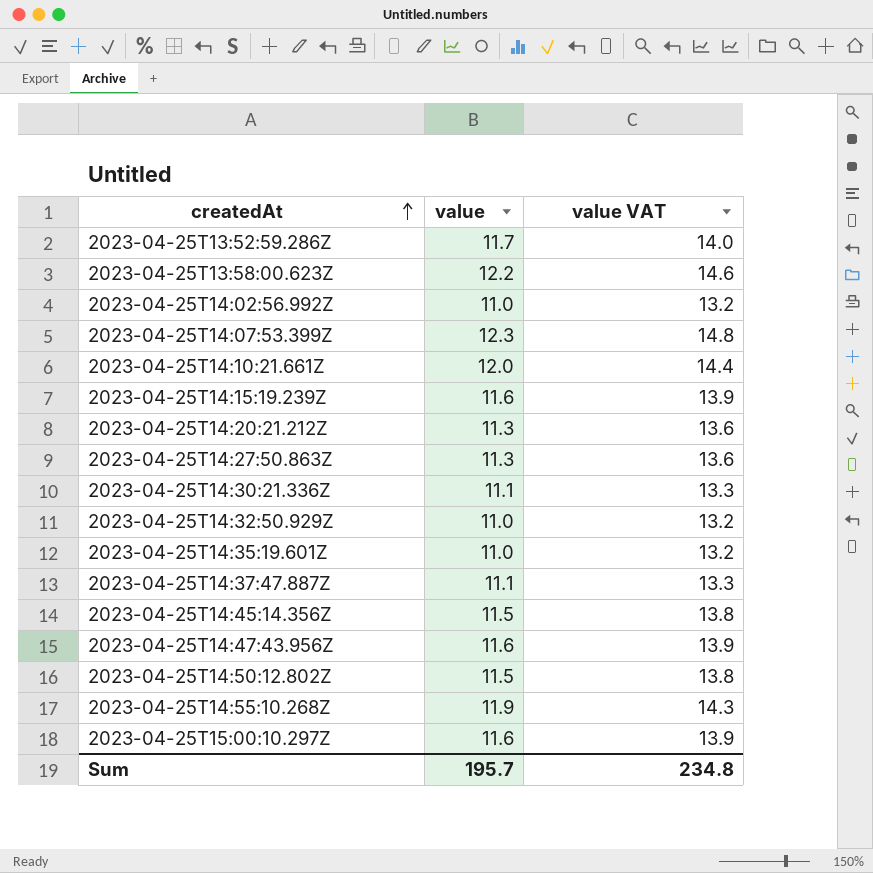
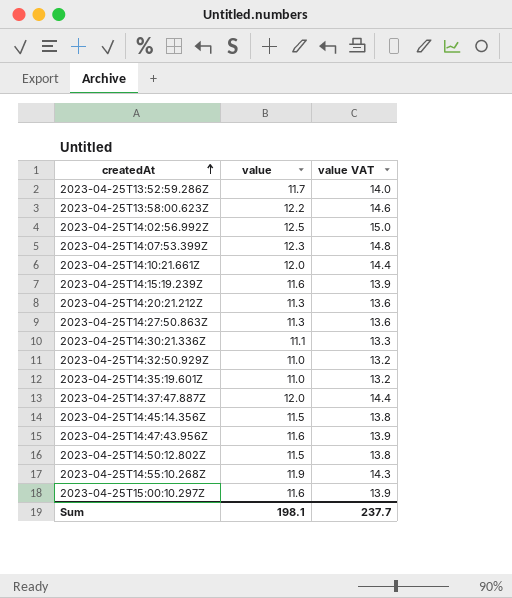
2023-04-25T14:02:56.992Z | value: 11.0 -> 12.5
2023-04-25T14:02:56.992Z | value VAT: 13.2 -> 15.0
2023-04-25T14:37:47.887Z | value: 11.1 -> 12.0
2023-04-25T14:37:47.887Z | value VAT: 13.3 -> 14.4
Sum | value: 195.7 -> 198.1
Sum | value VAT: 234.8 -> 237.7

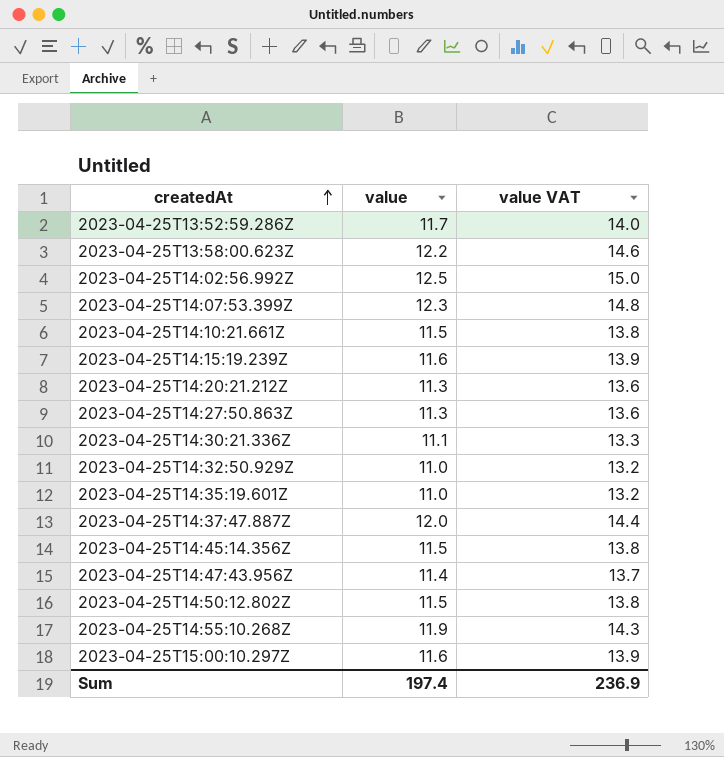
2023-04-25T14:10:21.661Z | value: 12.0 -> 11.5
2023-04-25T14:10:21.661Z | value VAT: 14.4 -> 13.8
2023-04-25T14:47:43.956Z | value: 11.6 -> 11.4
2023-04-25T14:47:43.956Z | value VAT: 13.9 -> 13.7
Sum | value: 198.1 -> 197.4
Sum | value VAT: 237.7 -> 236.9

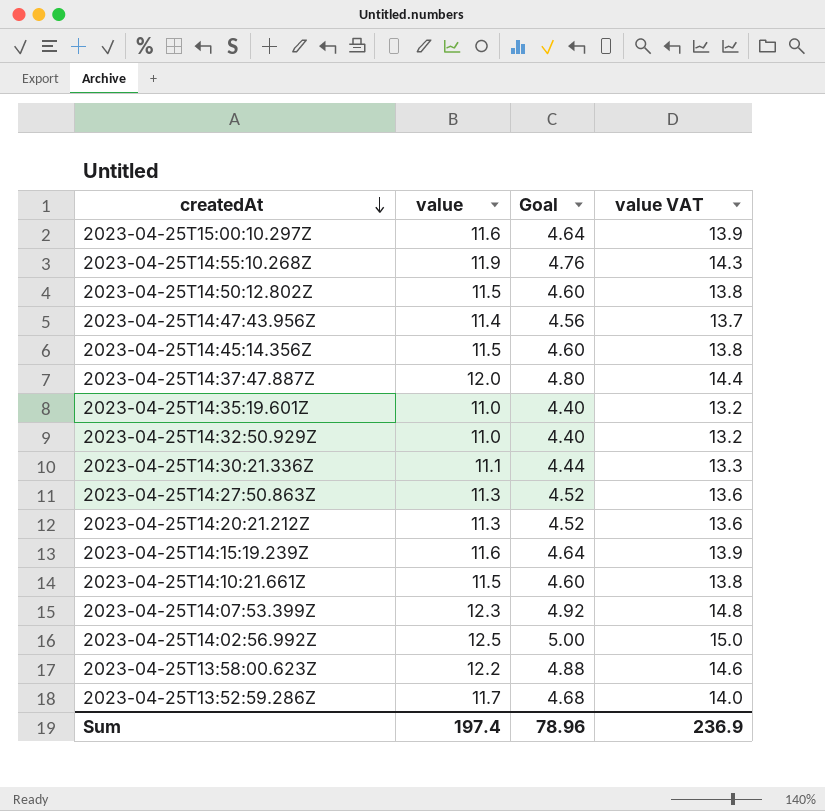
row order: createdAt ascending -> createdAt descending
column Goal | formula: none -> [value] * 0.4

